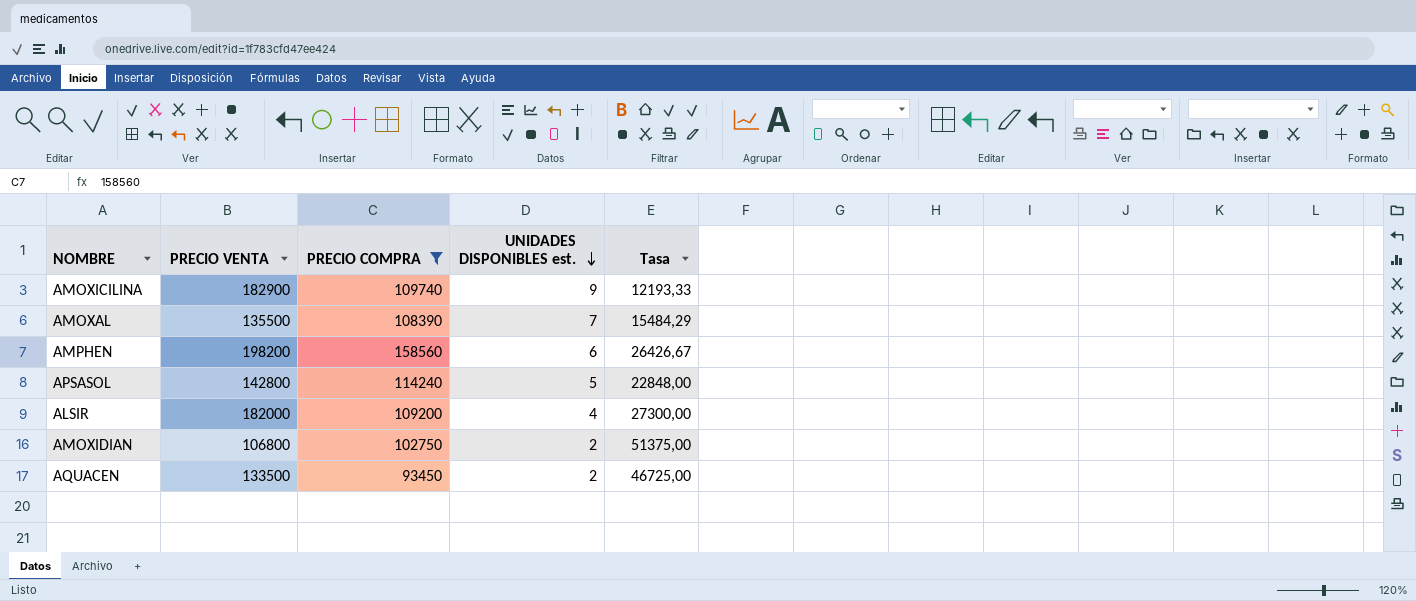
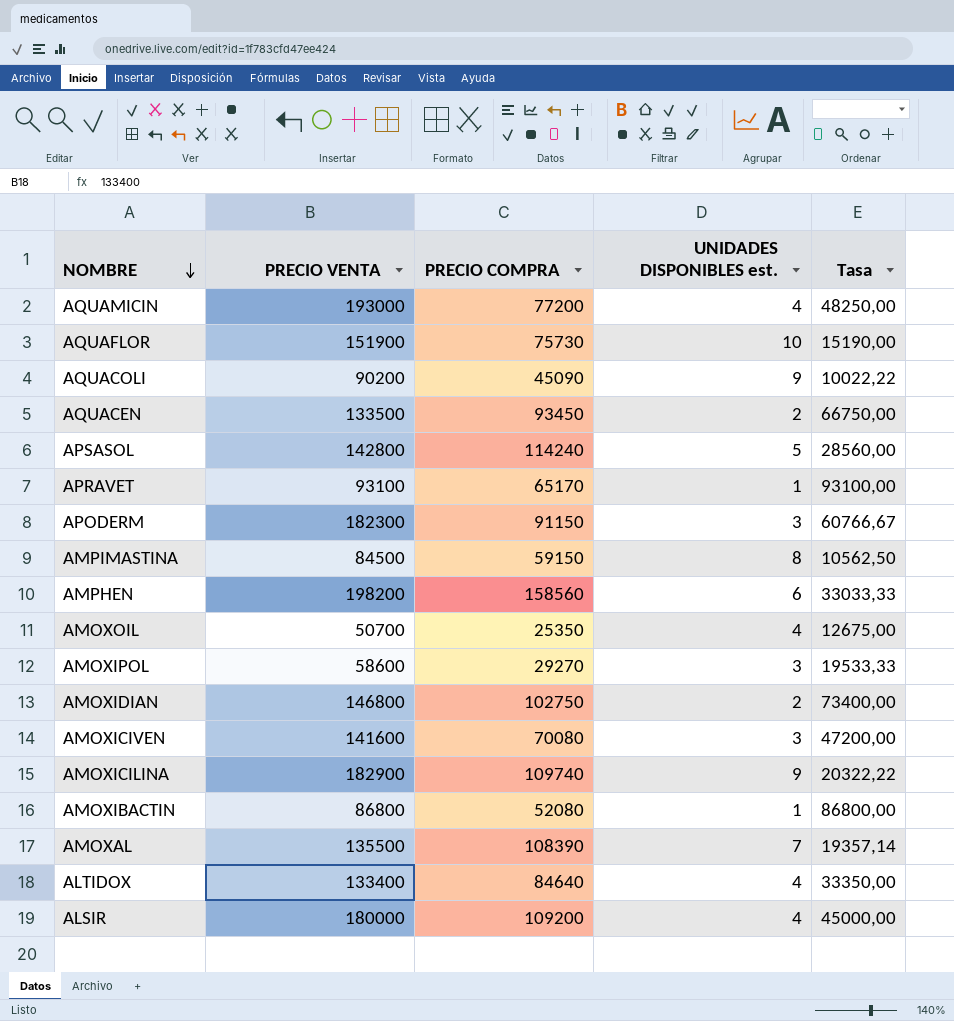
filter: PRECIO COMPRA >= 93450 -> none
row order: UNIDADES DISPONIBLES est. descending -> NOMBRE descending
column Tasa | formula: [PRECIO COMPRA] / [UNIDADES DISPONIBLES est.] -> [PRECIO VENTA] / [UNIDADES DISPONIBLES est.]
AMOXIDIAN | PRECIO VENTA: 106800 -> 146800
ALSIR | PRECIO VENTA: 182000 -> 180000

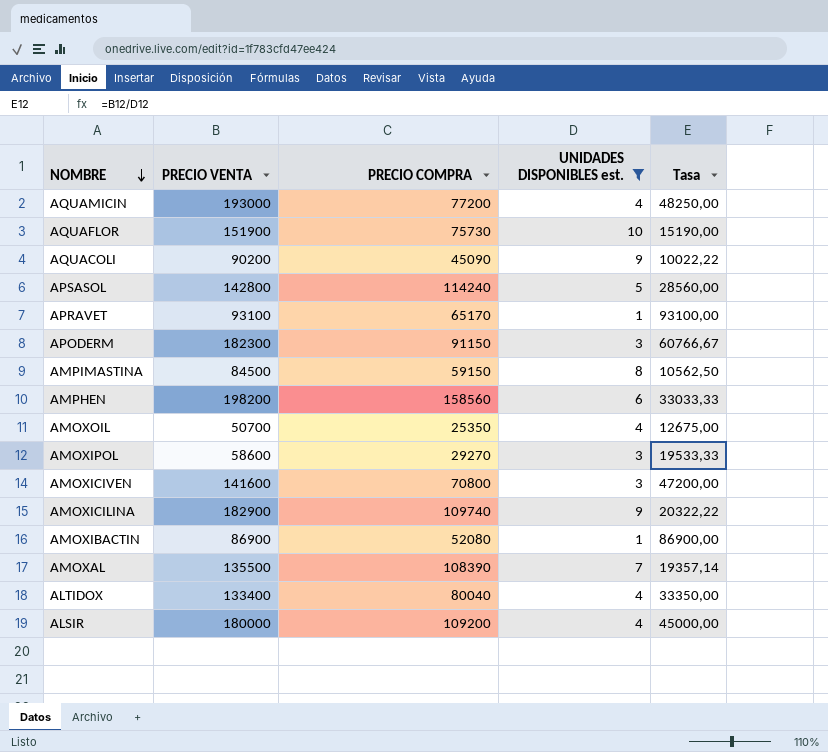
filter: none -> UNIDADES DISPONIBLES est. != 2
AMOXICIVEN | PRECIO COMPRA: 70080 -> 70800
AMOXIBACTIN | PRECIO VENTA: 86800 -> 86900
AMOXIBACTIN | Tasa: 86800,00 -> 86900,00
ALTIDOX | PRECIO COMPRA: 84640 -> 80040

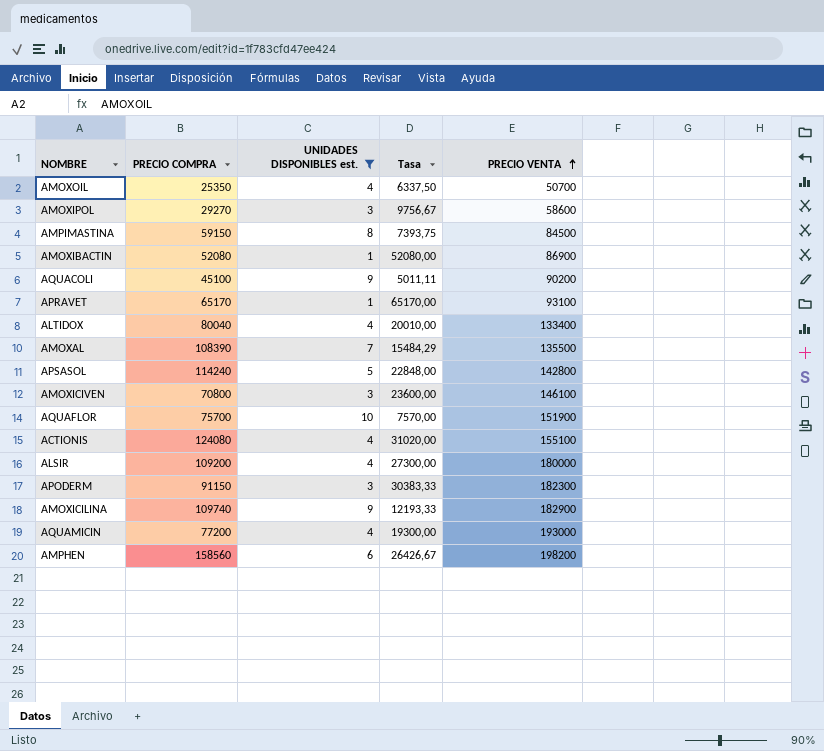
row order: NOMBRE descending -> PRECIO VENTA ascending
column Tasa | formula: [PRECIO VENTA] / [UNIDADES DISPONIBLES est.] -> [PRECIO COMPRA] / [UNIDADES DISPONIBLES est.]
column PRECIO VENTA | position: 2 -> 5
AQUACOLI | PRECIO COMPRA: 45090 -> 45100
AMOXICIVEN | PRECIO VENTA: 141600 -> 146100
AQUAFLOR | PRECIO COMPRA: 75730 -> 75700
row ACTIONIS: none -> 124080 | 4 | 31020,00 | 155100

